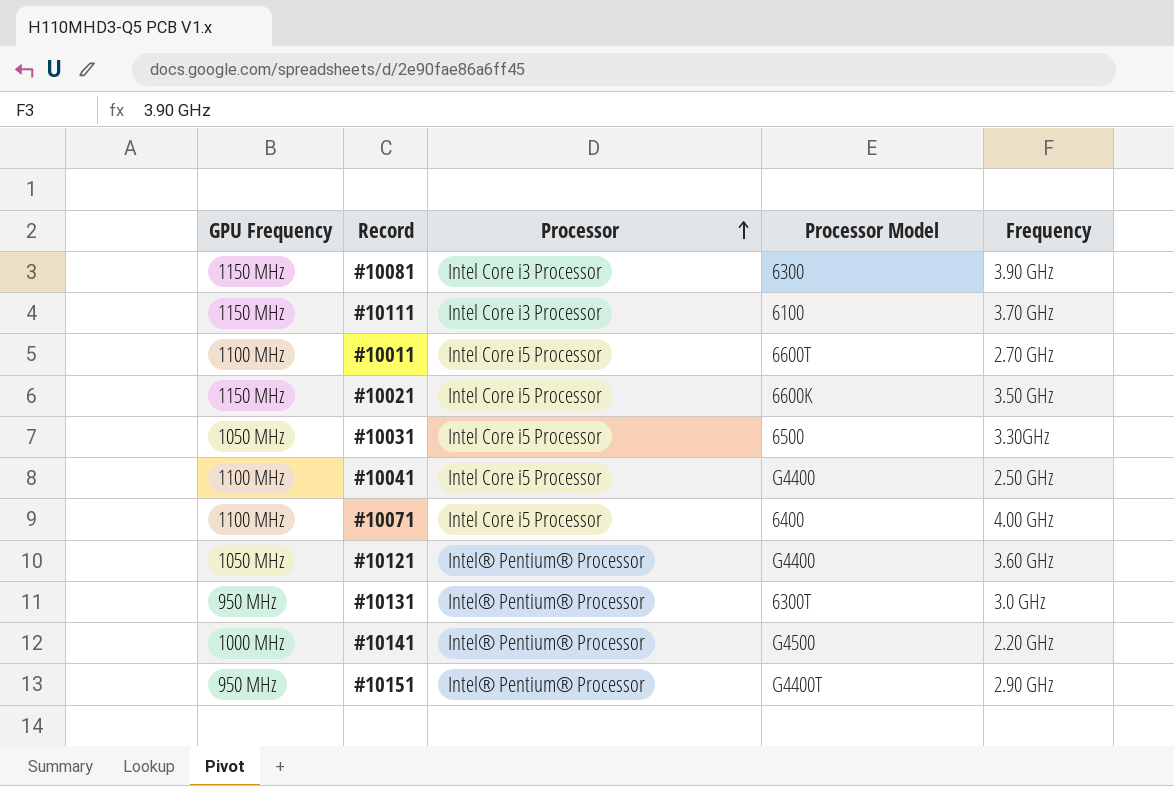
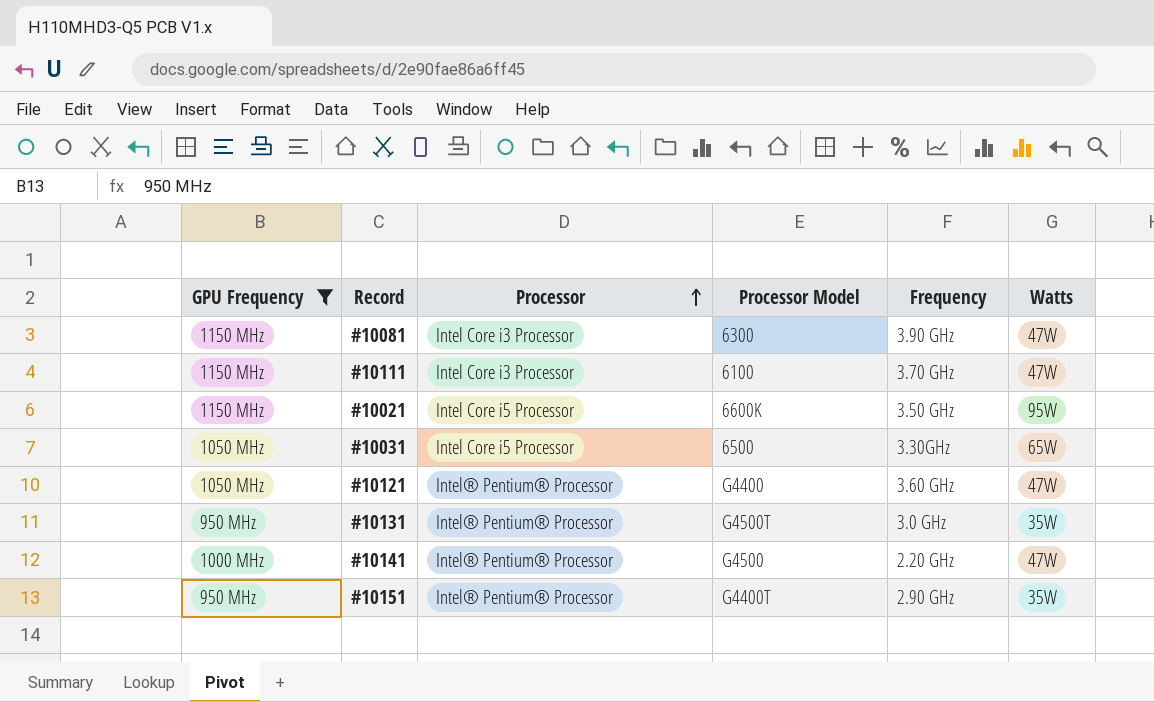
filter: none -> GPU Frequency != 1100 MHz
column Watts | position: none -> 6
#10131 | Processor Model: 6300T -> G4500T

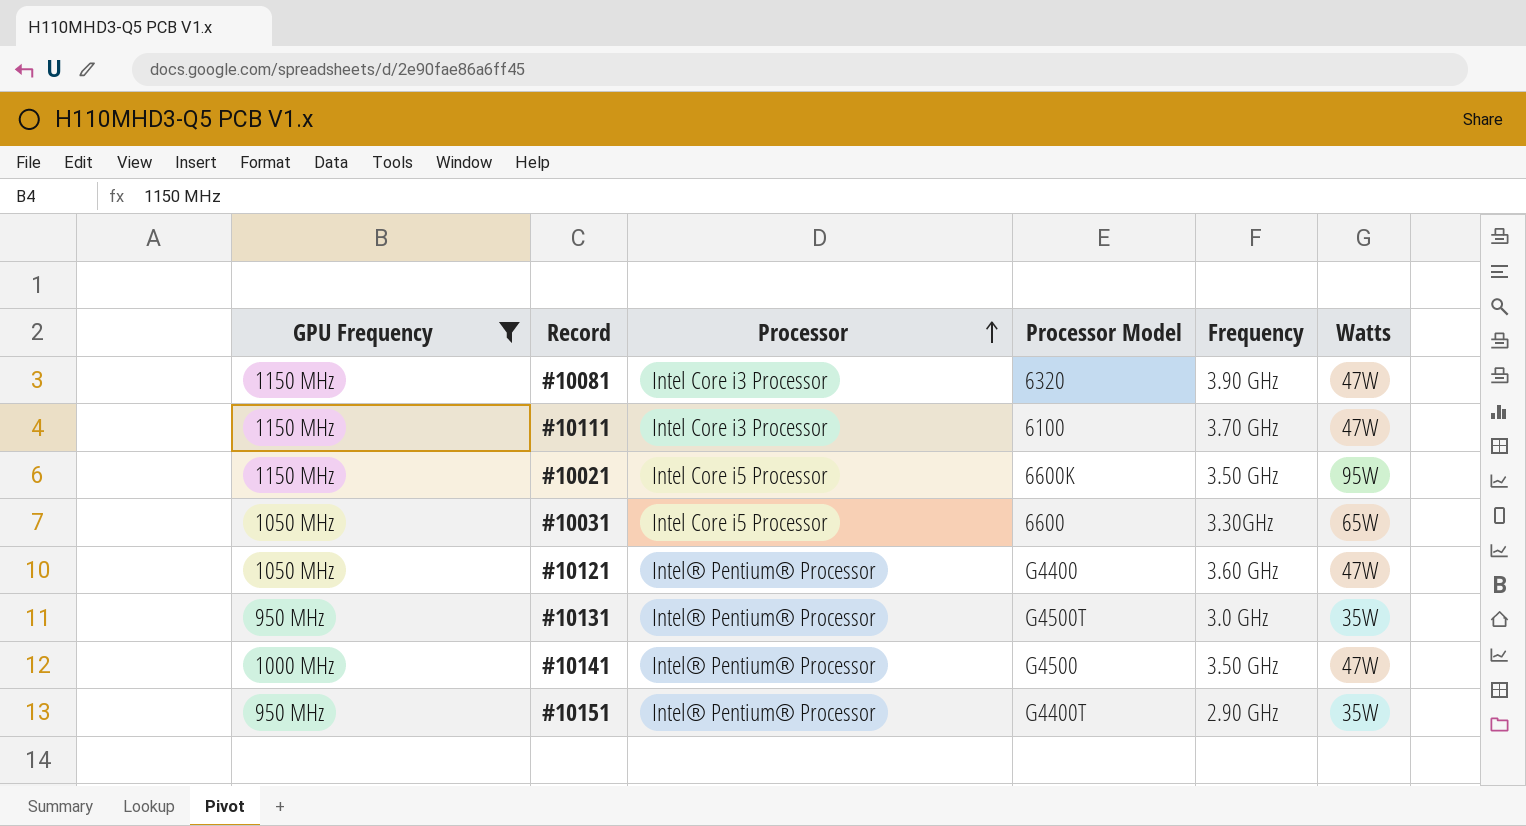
#10081 | Processor Model: 6300 -> 6320
#10031 | Processor Model: 6500 -> 6600
#10141 | Frequency: 2.20 GHz -> 3.50 GHz

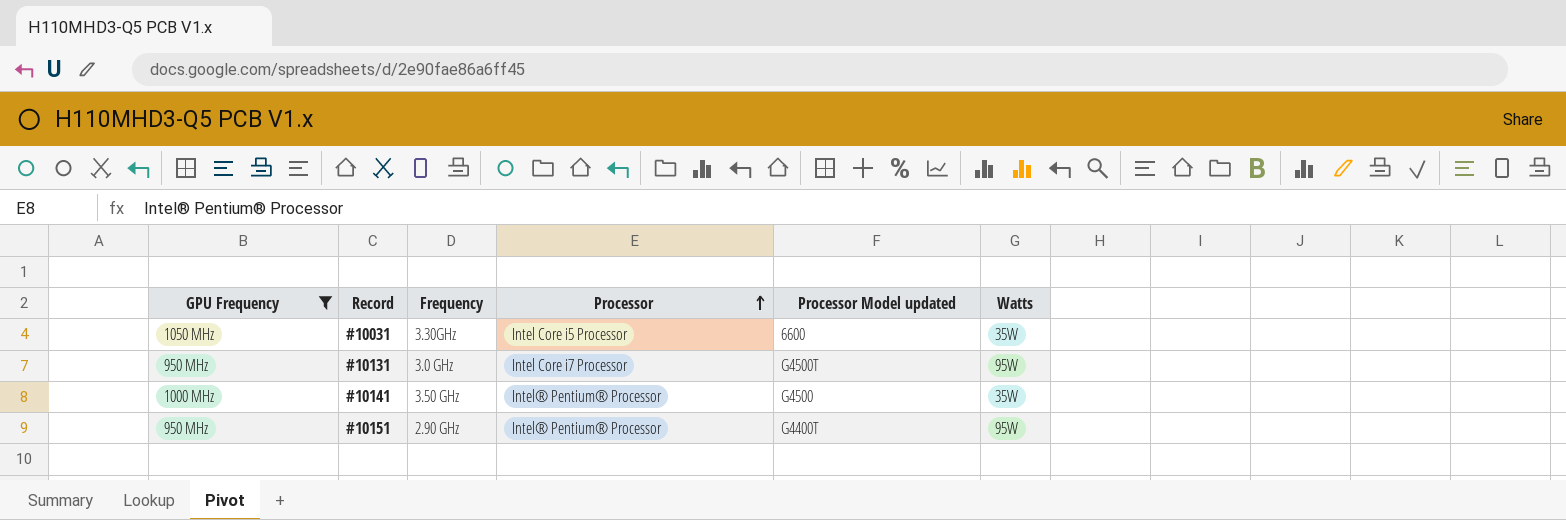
column Frequency | position: 5 -> 3
column name: Processor Model -> Processor Model updated
row #10081: 1150 MHz | Intel Core i3 Processor | 6320 | 3.90 GHz | 47W -> none
row #10111: 1150 MHz | Intel Core i3 Processor | 6100 | 3.70 GHz | 47W -> none
row #10021: 1150 MHz | Intel Core i5 Processor | 6600K | 3.50 GHz | 95W -> none
row #10121: 1050 MHz | Intel® Pentium® Processor | G4400 | 3.60 GHz | 47W -> none
#10031 | Watts: 65W -> 35W
#10131 | Processor: Intel® Pentium® Processor -> Intel Core i7 Processor
#10131 | Watts: 35W -> 95W
#10141 | Watts: 47W -> 35W
#10151 | Watts: 35W -> 95W

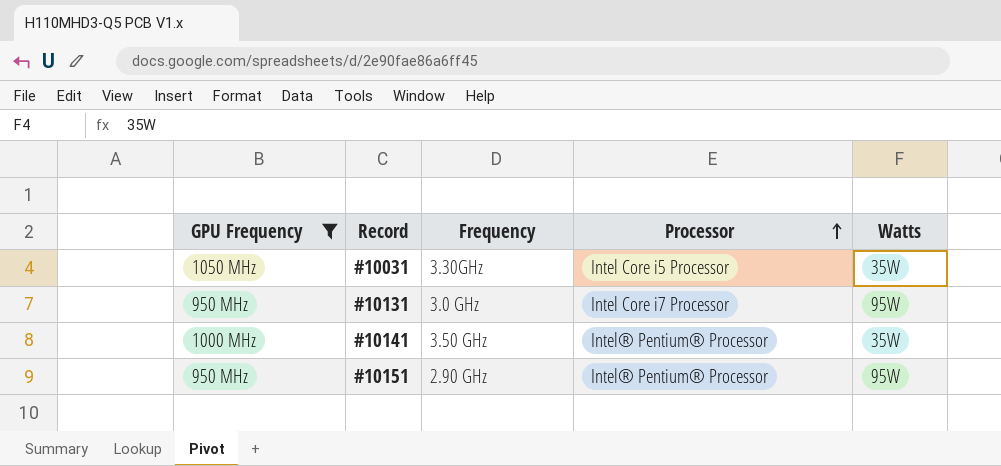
column Processor Model updated | position: 5 -> none

